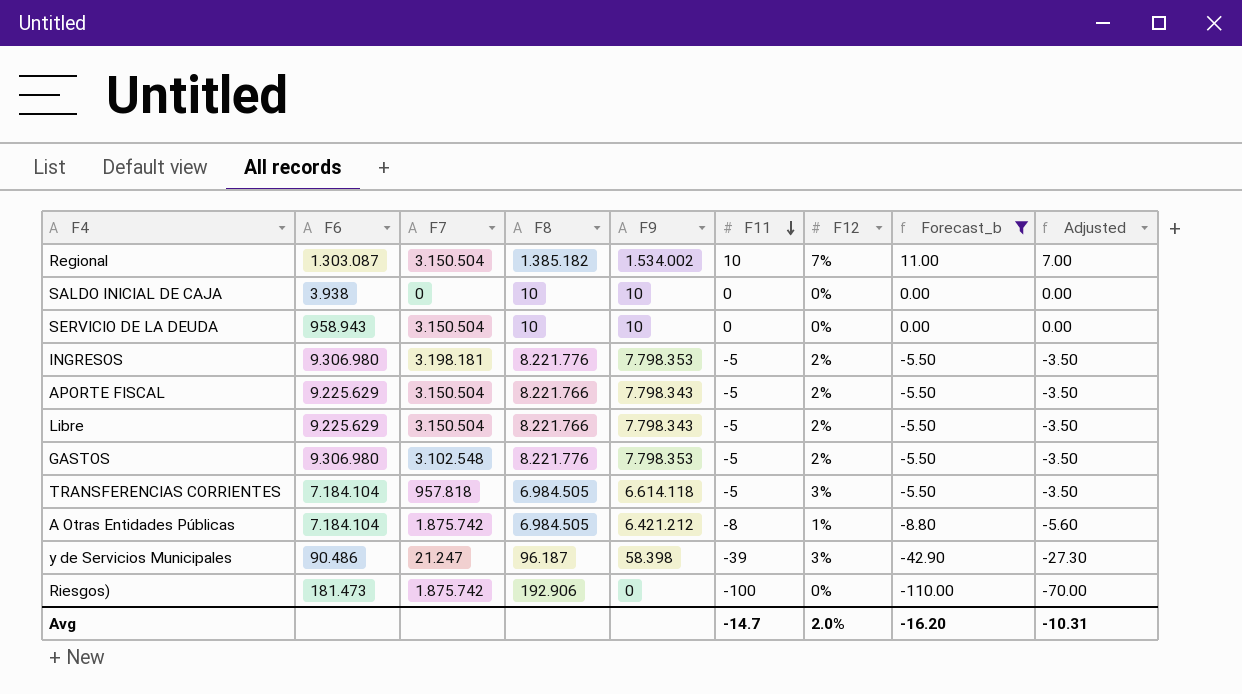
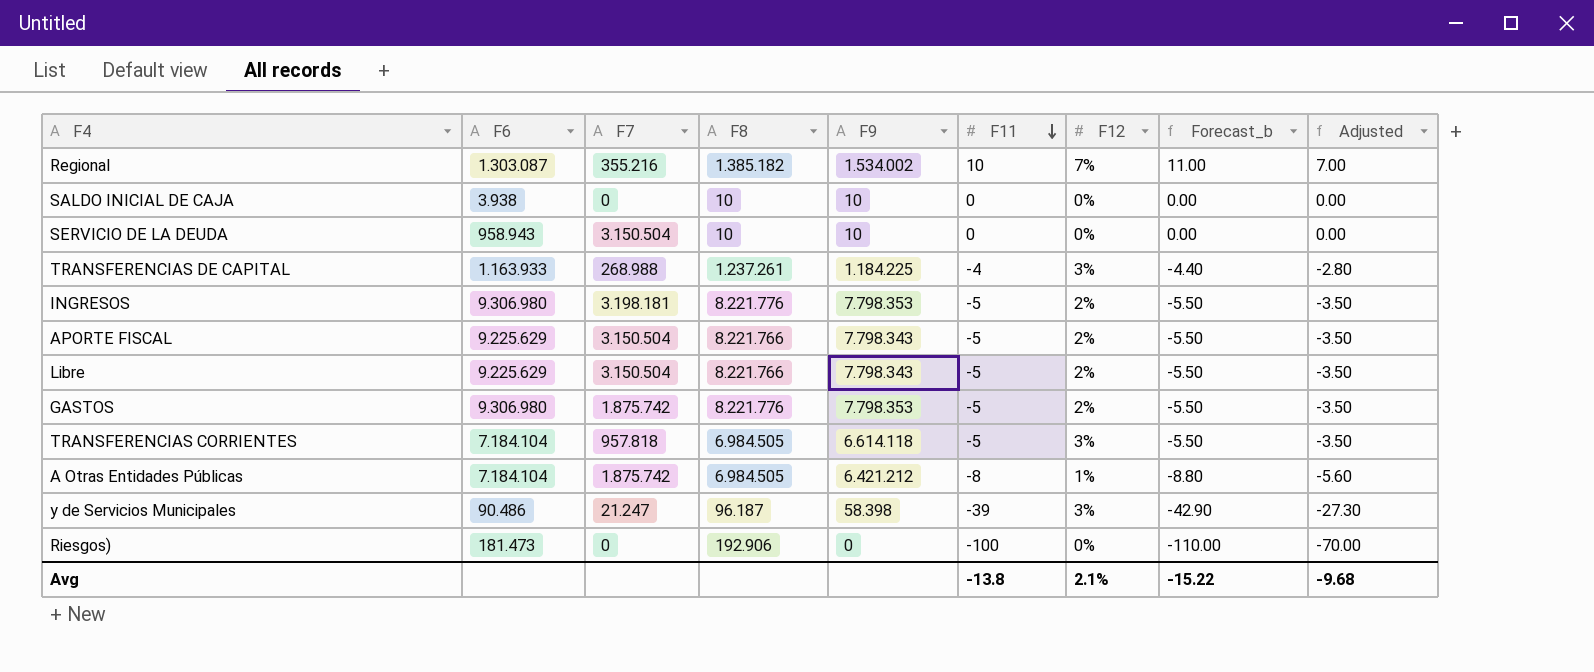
filter: Forecast_b != -4.40 -> none
Regional | F7: 3.150.504 -> 355.216
GASTOS | F7: 3.102.548 -> 1.875.742
Riesgos) | F7: 1.875.742 -> 0
Avg | F11: -14.7 -> -13.8
Avg | F12: 2.0% -> 2.1%
Avg | Forecast_b: -16.20 -> -15.22
Avg | Adjusted: -10.31 -> -9.68

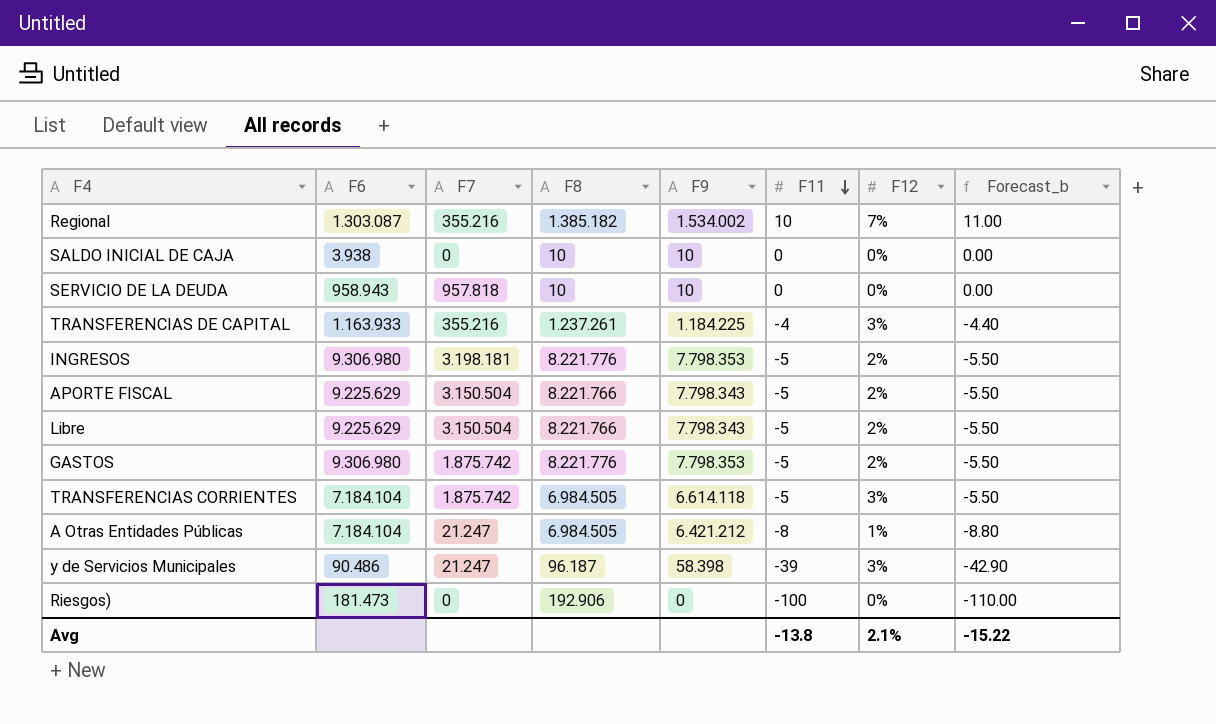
column Adjusted | formula: [F11] * 0.7 -> none
SERVICIO DE LA DEUDA | F7: 3.150.504 -> 957.818
TRANSFERENCIAS DE CAPITAL | F7: 268.988 -> 355.216
TRANSFERENCIAS CORRIENTES | F7: 957.818 -> 1.875.742
A Otras Entidades Públicas | F7: 1.875.742 -> 21.247

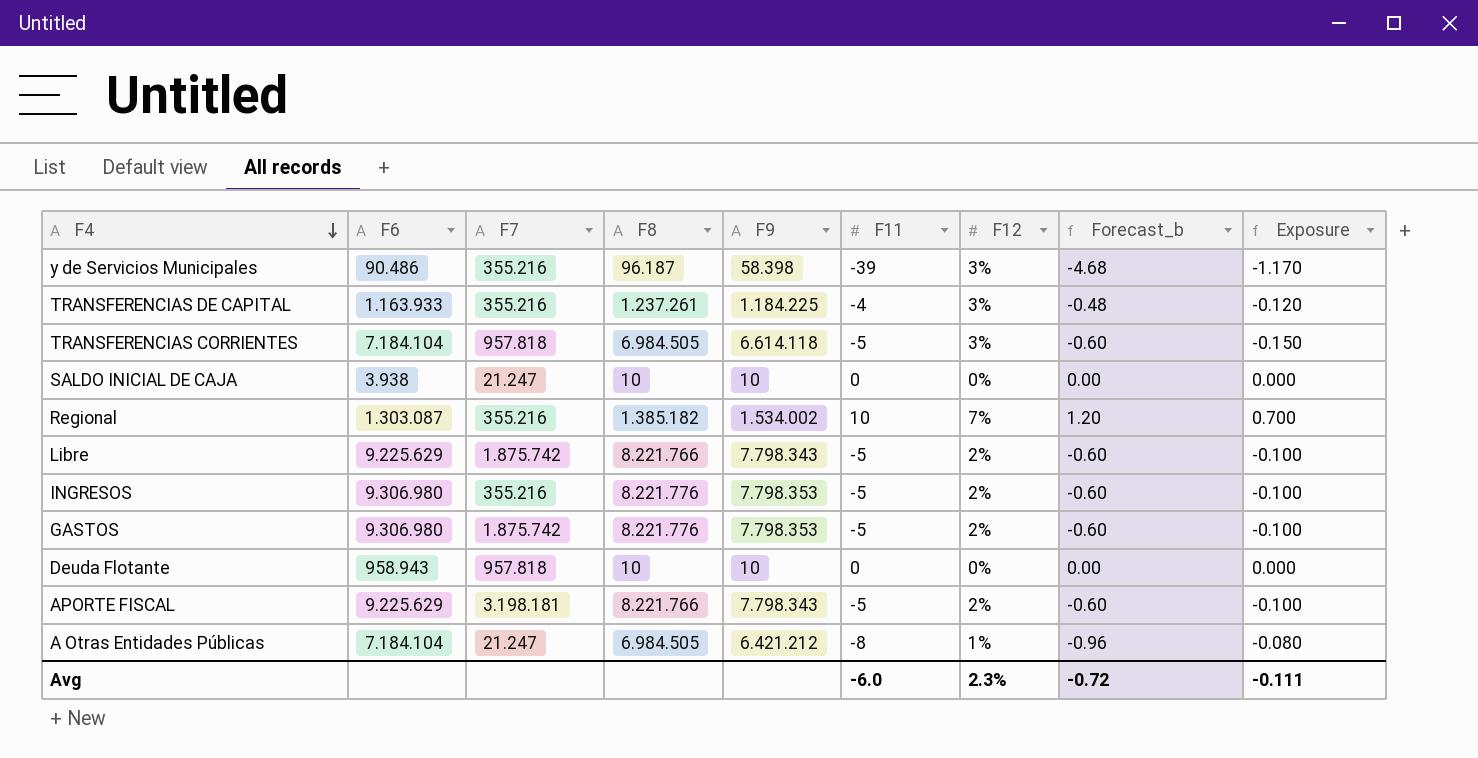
row order: F11 descending -> F4 descending
column Forecast_b | formula: [F11] * 1.1 -> [F11] * 0.12
column Exposure | formula: none -> [F11] * [F12]
row SERVICIO DE LA DEUDA: 958.943 | 957.818 | 10 | 10 | 0 | 0% | 0.00 -> none
row Riesgos): 181.473 | 0 | 192.906 | 0 | -100 | 0% | -110.00 -> none
y de Servicios Municipales | F7: 21.247 -> 355.216
TRANSFERENCIAS CORRIENTES | F7: 1.875.742 -> 957.818
SALDO INICIAL DE CAJA | F7: 0 -> 21.247
Libre | F7: 3.150.504 -> 1.875.742
INGRESOS | F7: 3.198.181 -> 355.216
row Deuda Flotante: none -> 958.943 | 957.818 | 10 | 10 | 0 | 0% | 0.00 | 0.000
APORTE FISCAL | F7: 3.150.504 -> 3.198.181
Avg | F11: -13.8 -> -6.0
Avg | F12: 2.1% -> 2.3%
Avg | Forecast_b: -15.22 -> -0.72

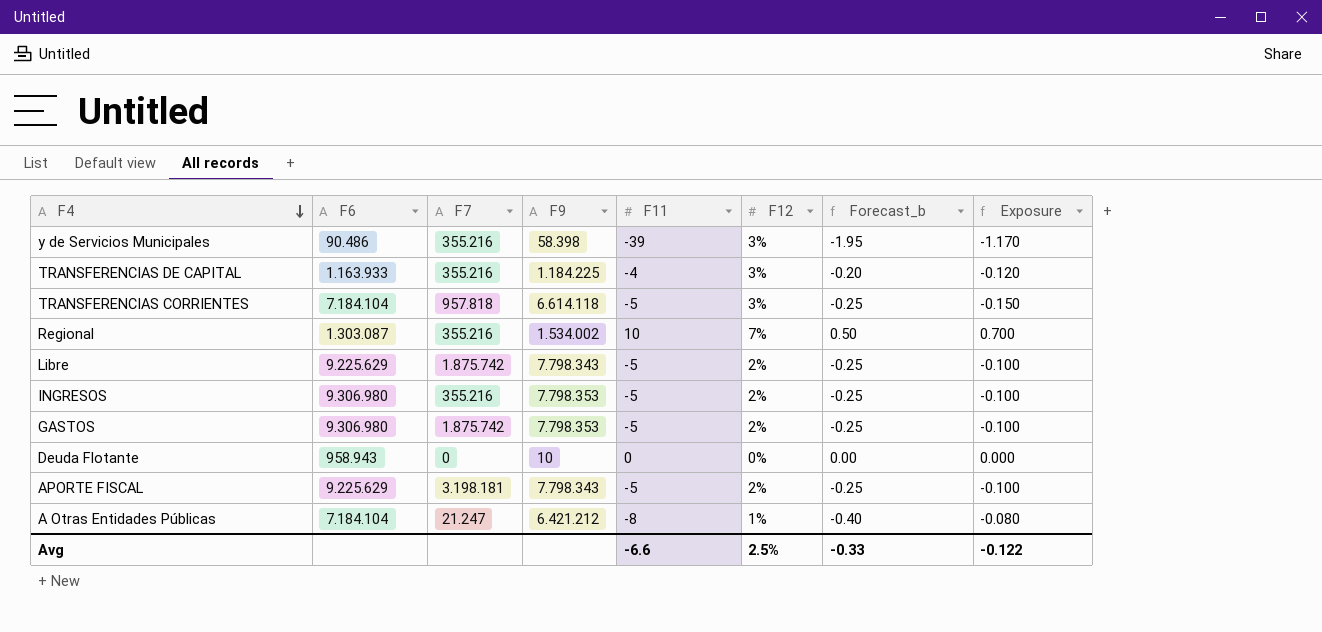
column F8 | position: 4 -> none
column Forecast_b | formula: [F11] * 0.12 -> [F11] * 0.05
row SALDO INICIAL DE CAJA: 3.938 | 21.247 | 10 | 10 | 0 | 0% | 0.00 | 0.000 -> none
Deuda Flotante | F7: 957.818 -> 0
Avg | F11: -6.0 -> -6.6
Avg | F12: 2.3% -> 2.5%
Avg | Forecast_b: -0.72 -> -0.33
Avg | Exposure: -0.111 -> -0.122

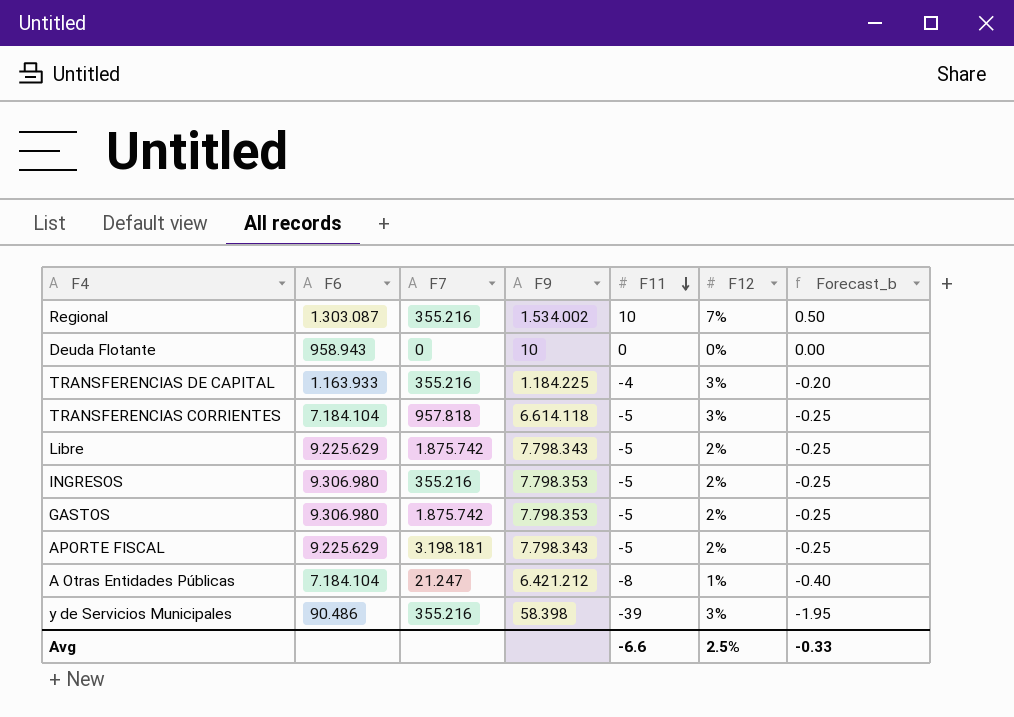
row order: F4 descending -> F11 descending
column Exposure | formula: [F11] * [F12] -> none

